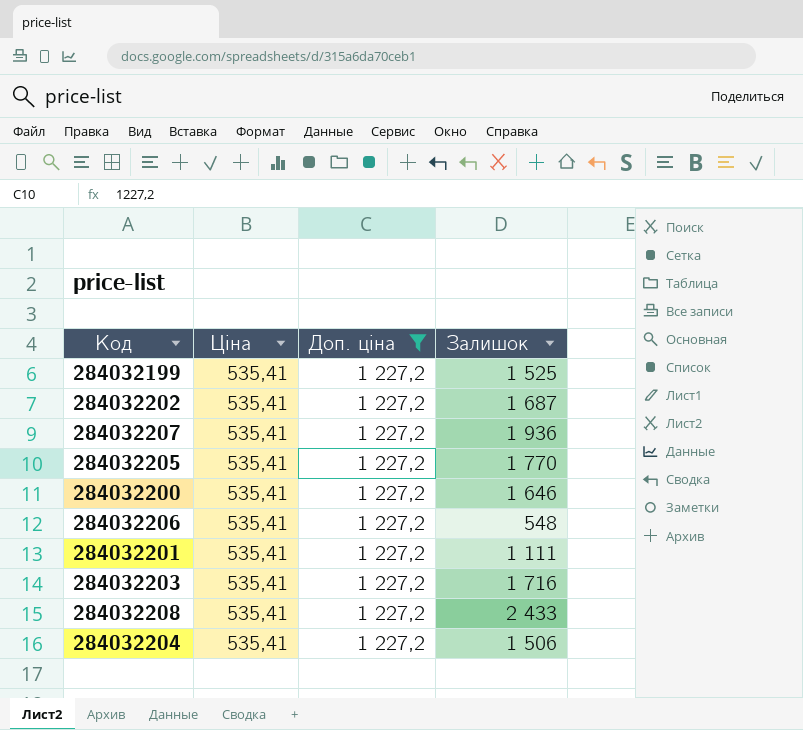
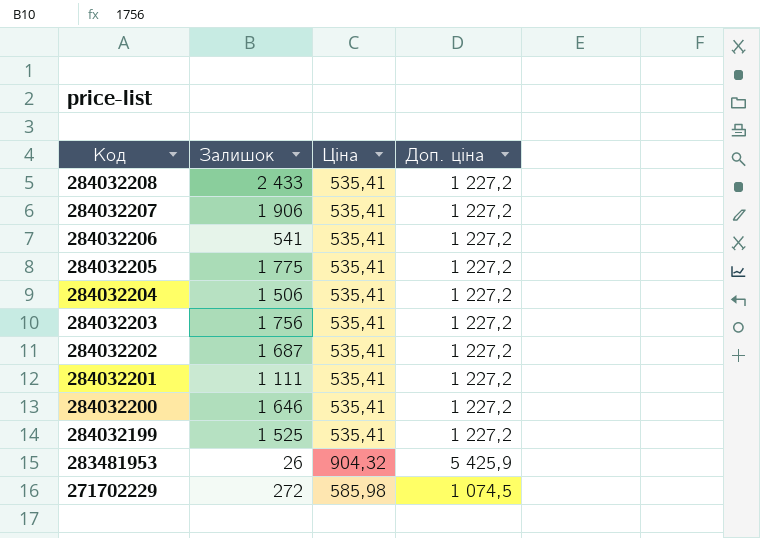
filter: Доп. ціна = 1 227,2 -> none
row order: none -> Код descending
column Залишок | position: 4 -> 2
284032207 | Залишок: 1 936 -> 1 906
284032206 | Залишок: 548 -> 541
284032205 | Залишок: 1 770 -> 1 775
284032203 | Залишок: 1 716 -> 1 756

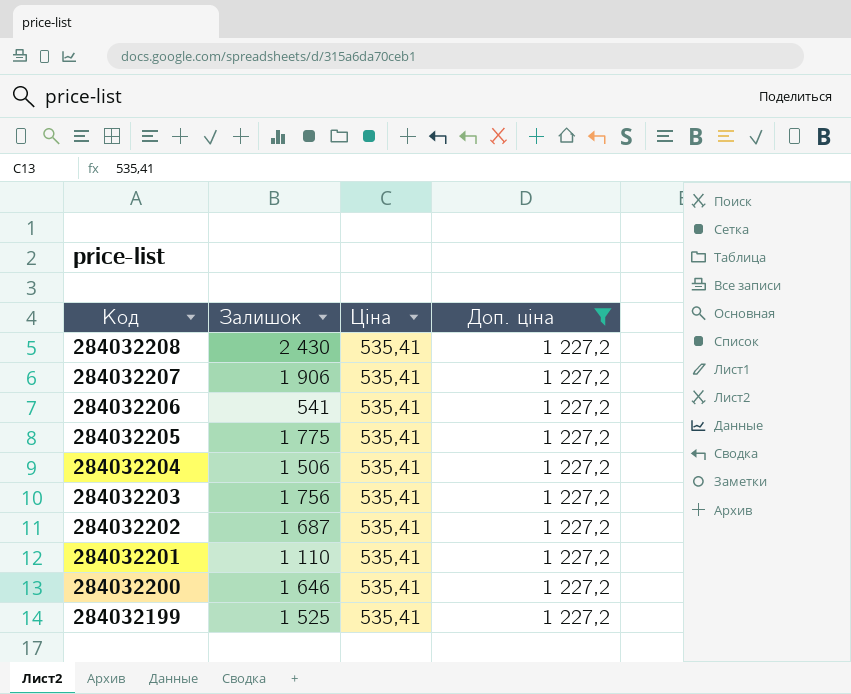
filter: none -> Доп. ціна = 1 227,2
284032208 | Залишок: 2 433 -> 2 430
284032201 | Залишок: 1 111 -> 1 110

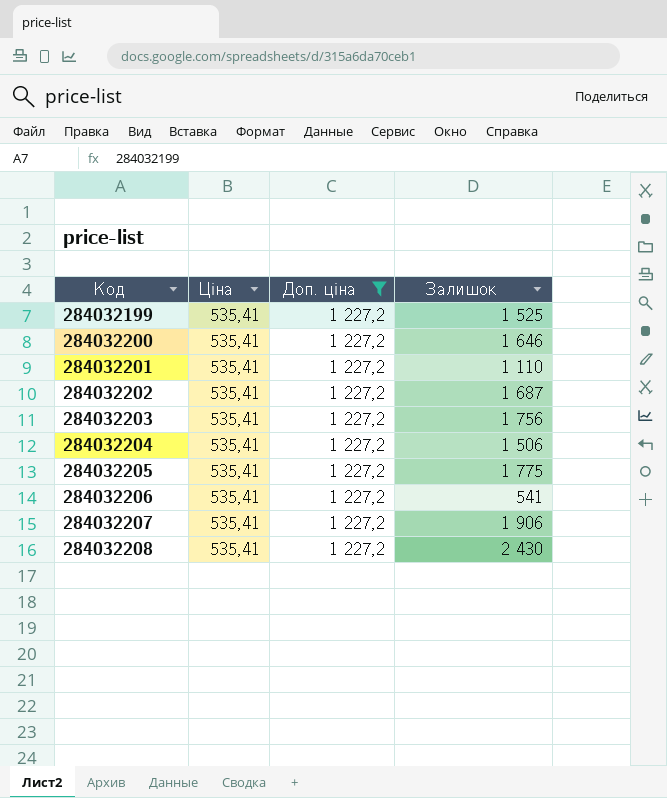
row order: Код descending -> Код ascending
column Залишок | position: 2 -> 4

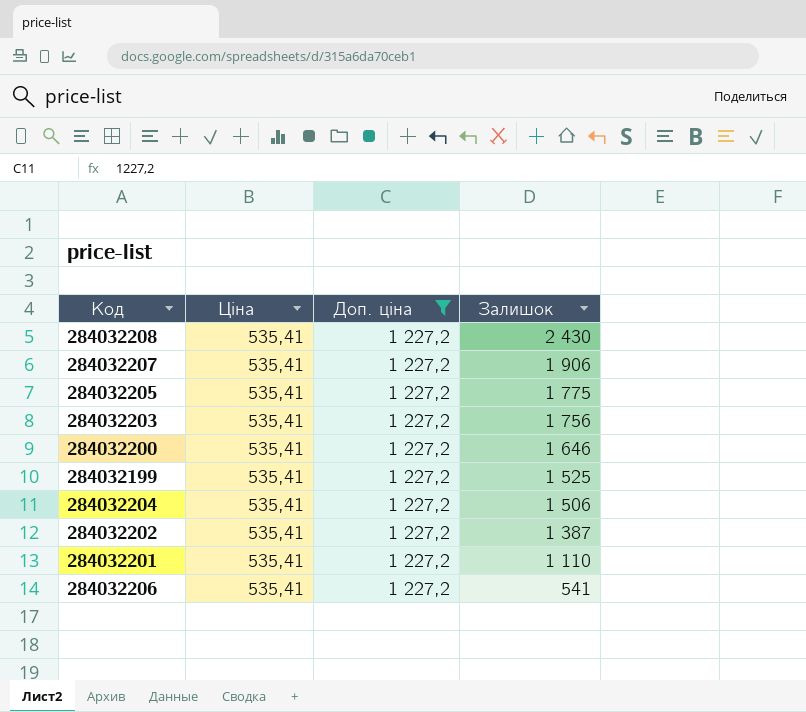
row order: Код ascending -> Залишок descending
284032202 | Залишок: 1 687 -> 1 387

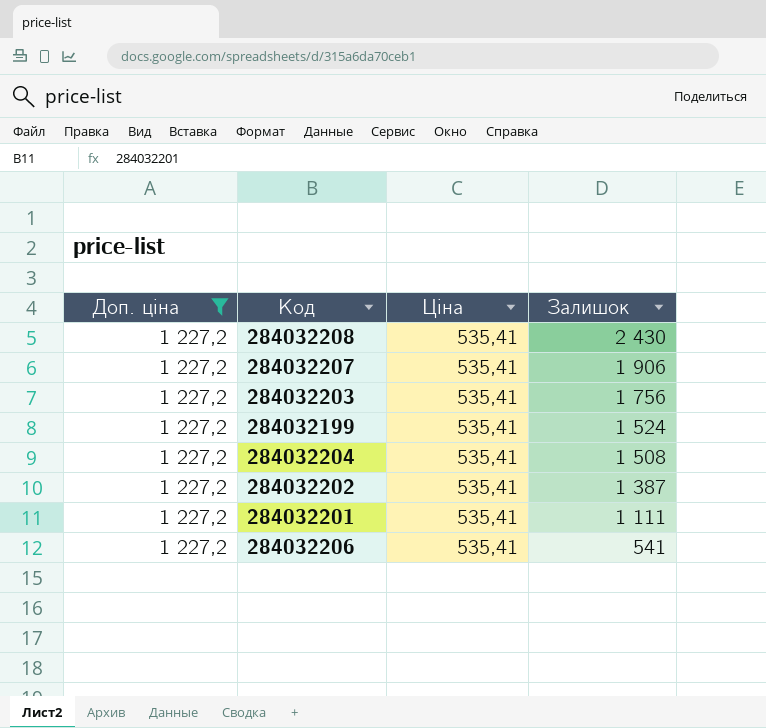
column Доп. ціна | position: 3 -> 1
row 284032205: 535,41 | 1 227,2 | 1 775 -> none
row 284032200: 535,41 | 1 227,2 | 1 646 -> none
284032199 | Залишок: 1 525 -> 1 524
284032204 | Залишок: 1 506 -> 1 508
284032201 | Залишок: 1 110 -> 1 111

